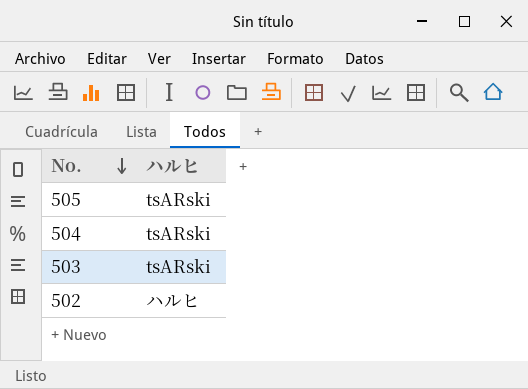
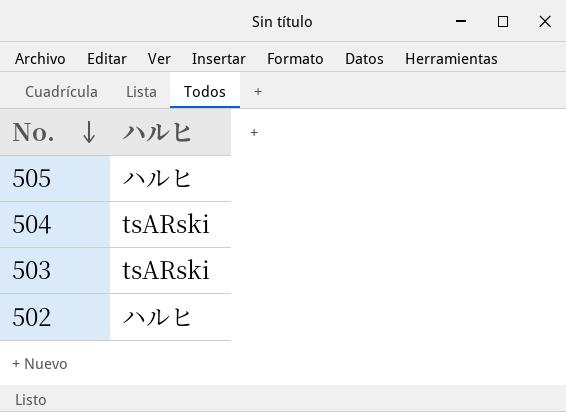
505 | ハルヒ: tsARski -> ハルヒ

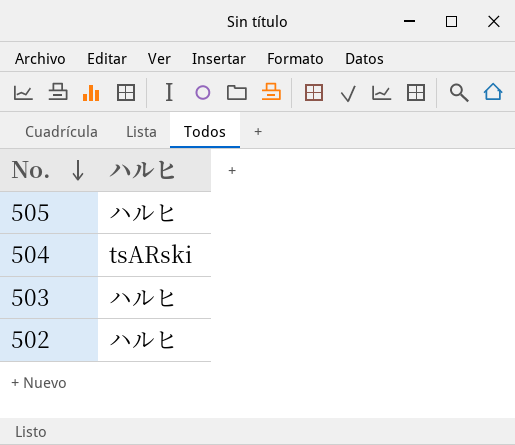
503 | ハルヒ: tsARski -> ハルヒ

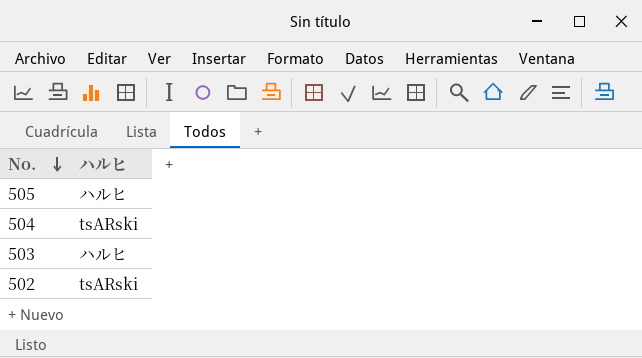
502 | ハルヒ: ハルヒ -> tsARski

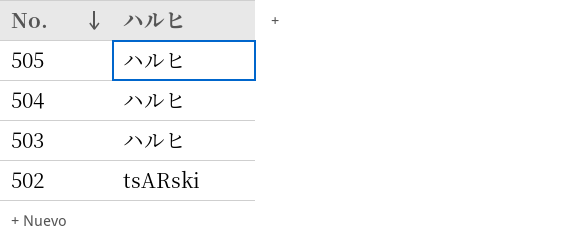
504 | ハルヒ: tsARski -> ハルヒ

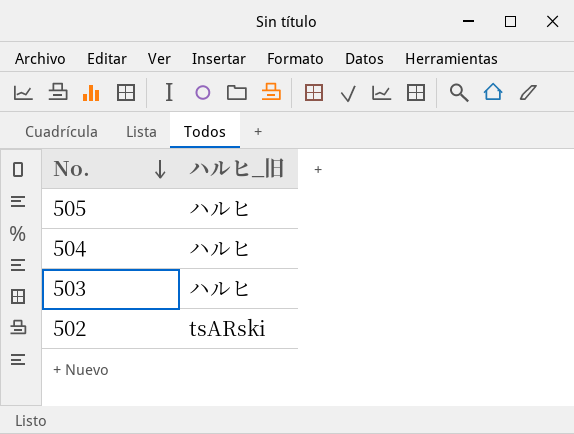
column name: ハルヒ -> ハルヒ_旧

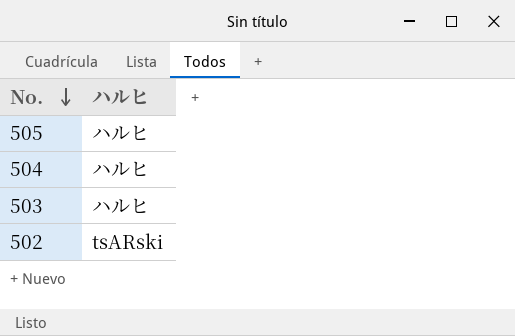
column name: ハルヒ_旧 -> ハルヒ

